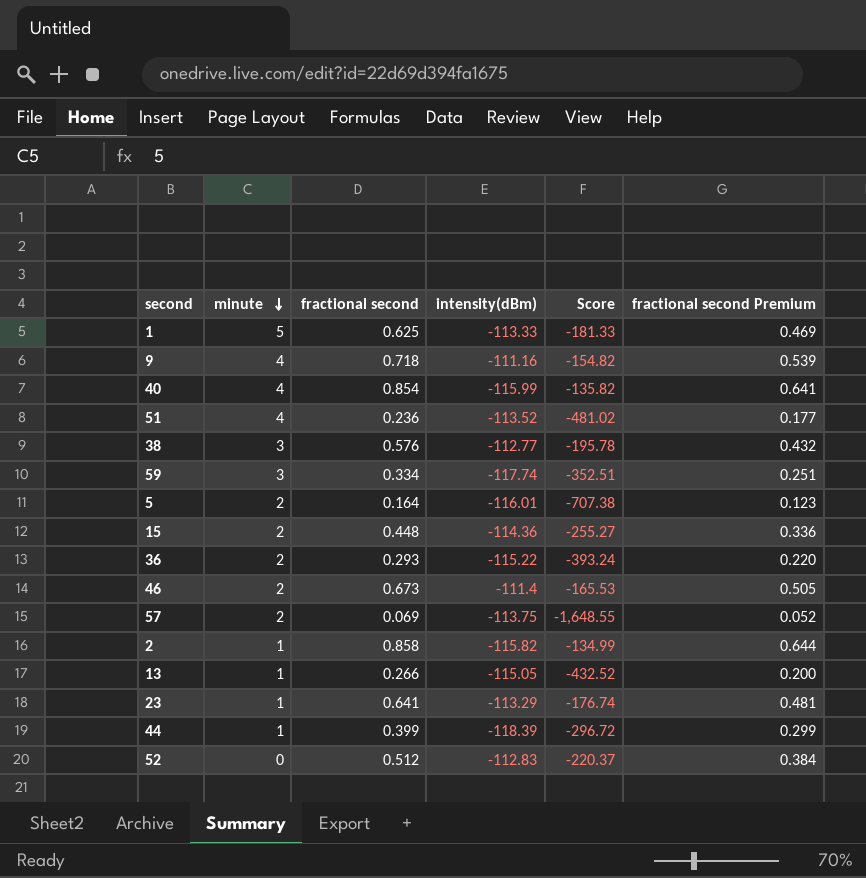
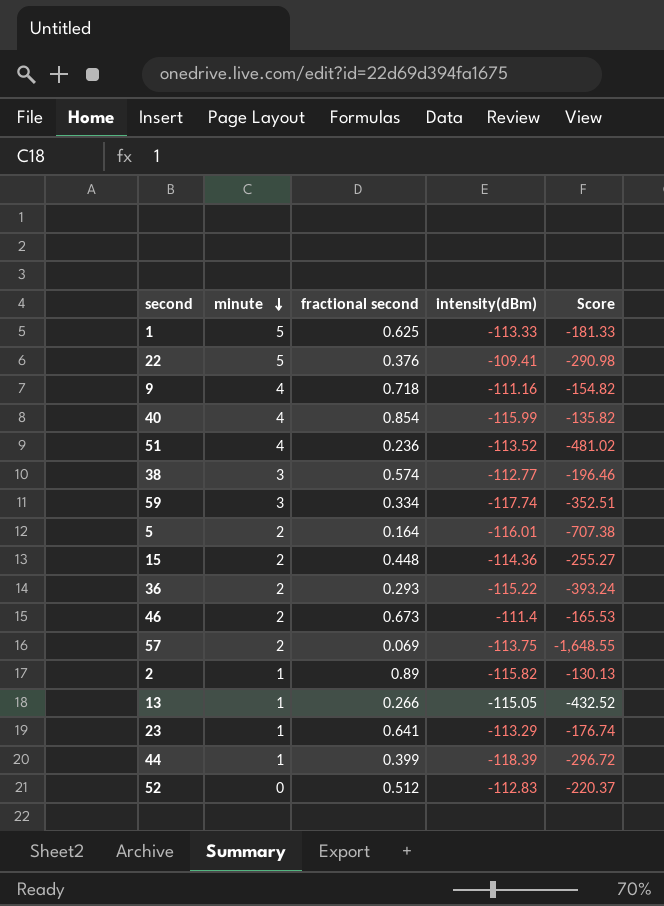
column fractional second Premium | formula: [fractional second] * 0.75 -> none
row 22: none -> 5 | 0.376 | -109.41 | -290.98
38 | fractional second: 0.576 -> 0.574
38 | Score: -195.78 -> -196.46
2 | fractional second: 0.858 -> 0.89
2 | Score: -134.99 -> -130.13

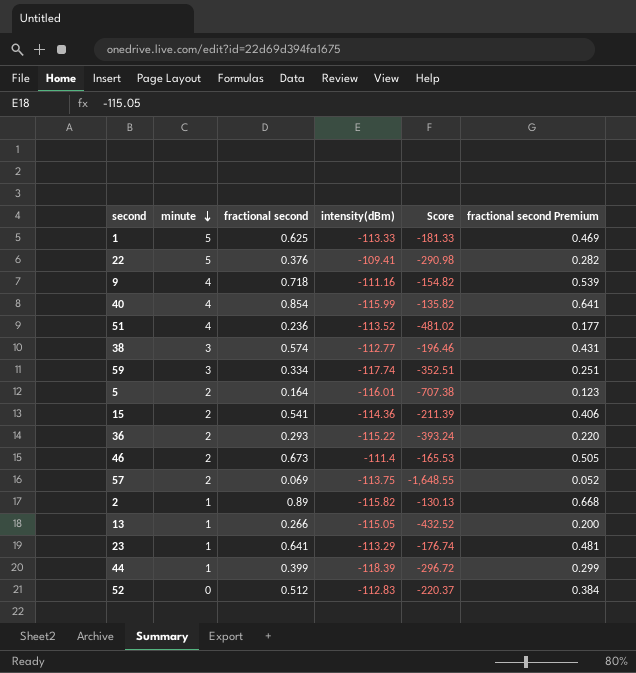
column fractional second Premium | formula: none -> [fractional second] * 0.75
15 | fractional second: 0.448 -> 0.541
15 | Score: -255.27 -> -211.39

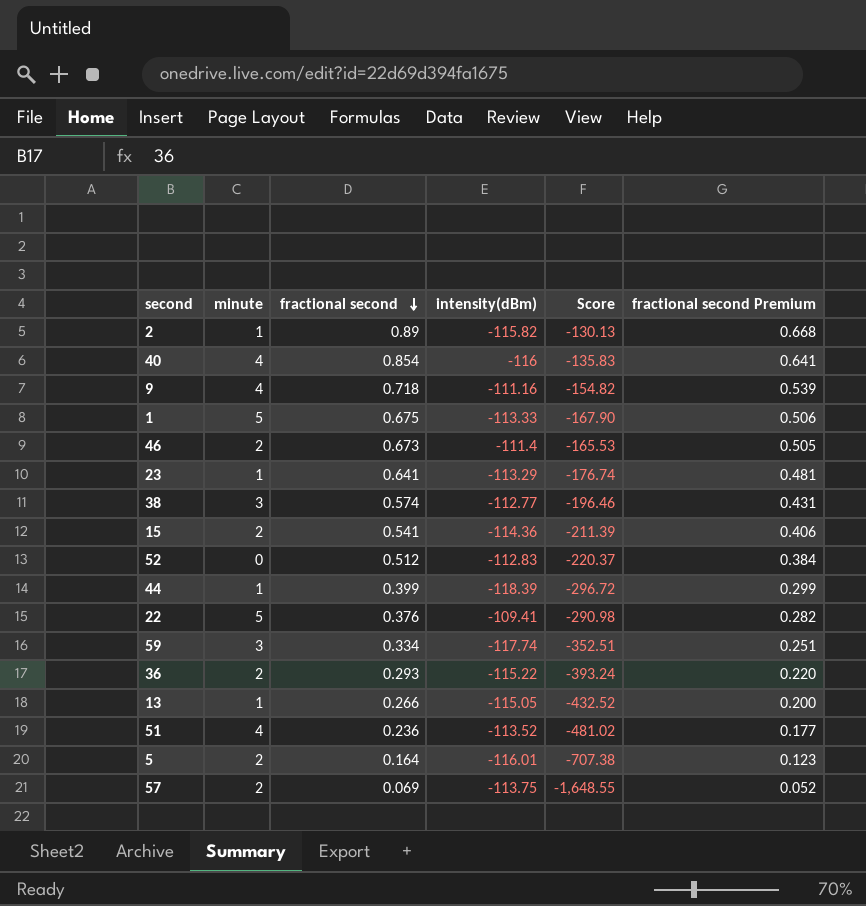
row order: minute descending -> fractional second descending
40 | intensity(dBm): -115.99 -> -116
40 | Score: -135.82 -> -135.83
1 | fractional second: 0.625 -> 0.675
1 | Score: -181.33 -> -167.90
1 | fractional second Premium: 0.469 -> 0.506

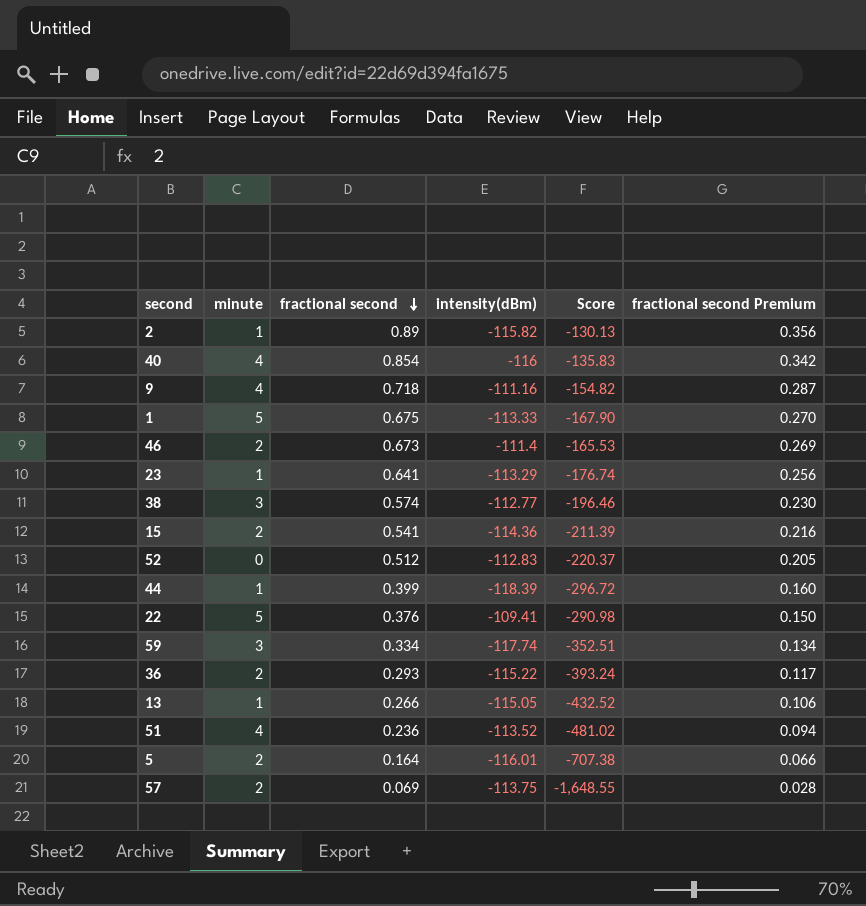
column fractional second Premium | formula: [fractional second] * 0.75 -> [fractional second] * 0.4

